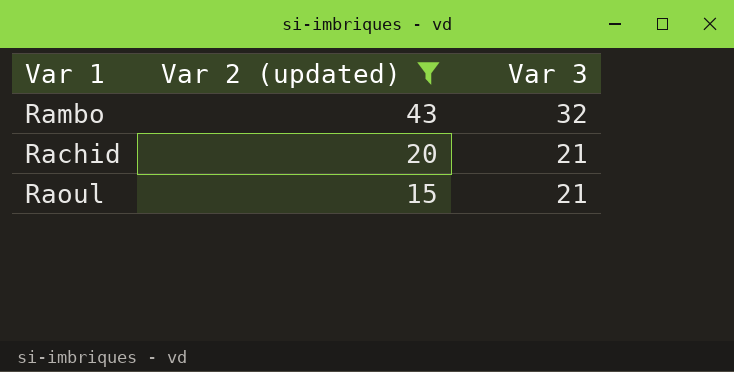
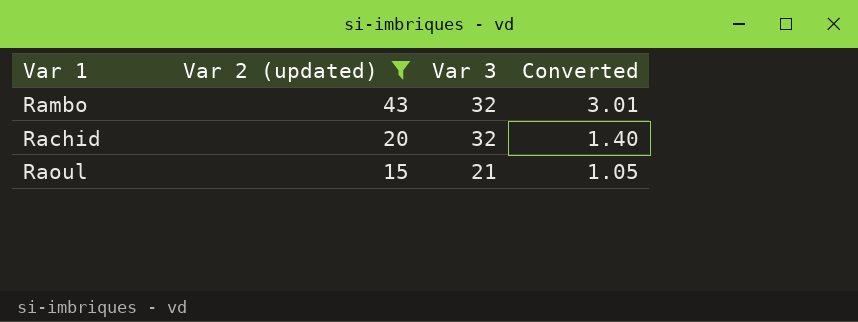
column Converted | formula: none -> [Var 2 (updated)] * 0.07
Rachid | Var 3: 21 -> 32

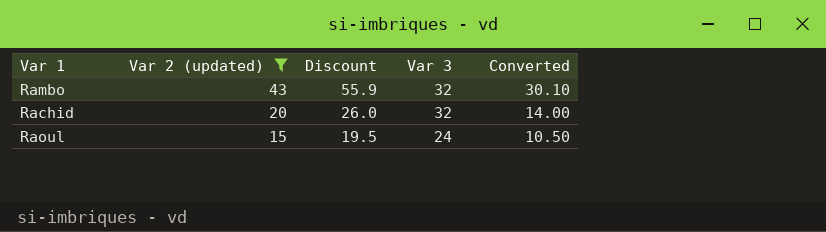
column Discount | formula: none -> [Var 2 (updated)] * 1.3
column Converted | formula: [Var 2 (updated)] * 0.07 -> [Var 2 (updated)] * 0.7
Raoul | Var 3: 21 -> 24

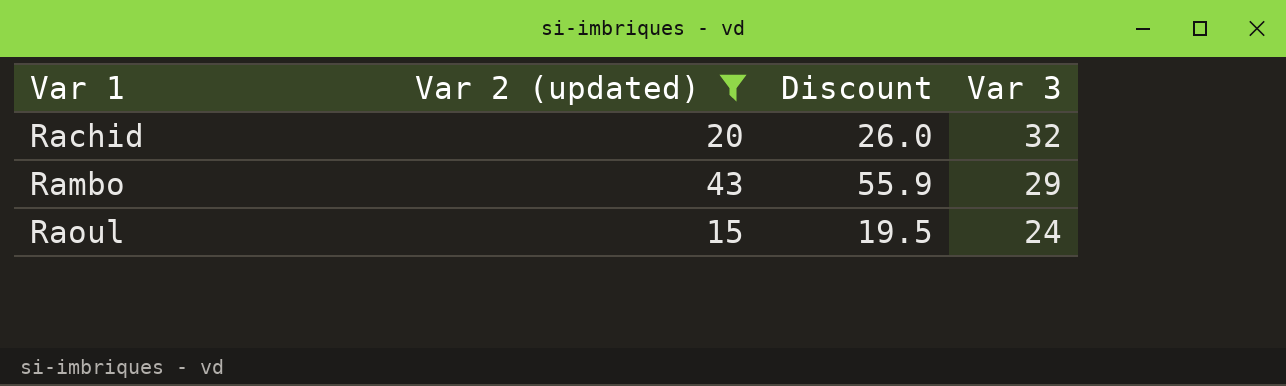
row order: Var 2 (updated) descending -> Var 1 ascending
column Converted | formula: [Var 2 (updated)] * 0.7 -> none
Rambo | Var 3: 32 -> 29

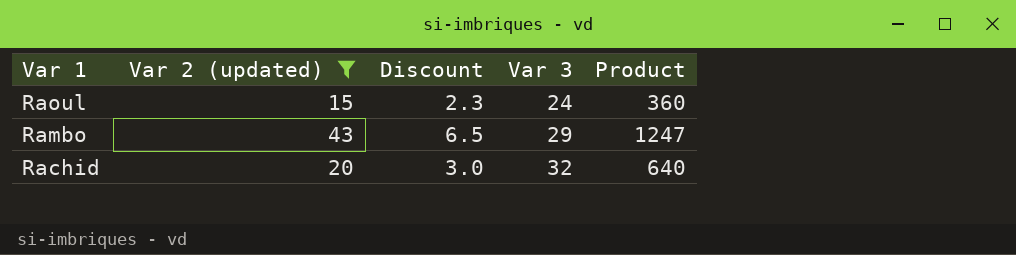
row order: Var 1 ascending -> Var 1 descending
column Discount | formula: [Var 2 (updated)] * 1.3 -> [Var 2 (updated)] * 0.15
column Product | formula: none -> [Var 2 (updated)] * [Var 3]

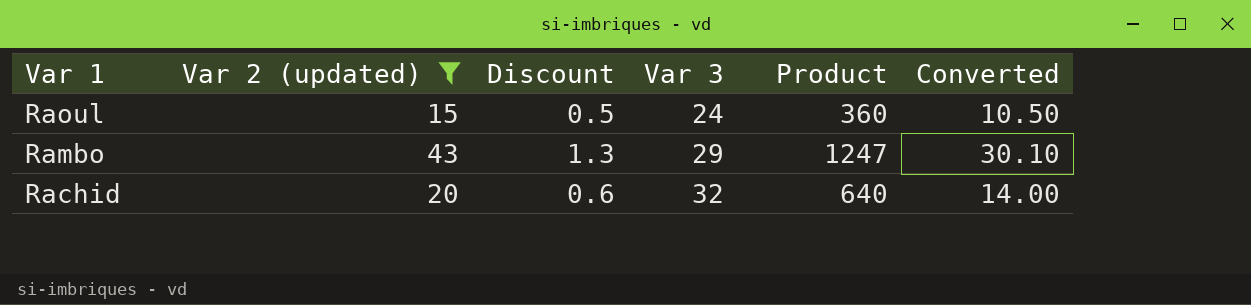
column Discount | formula: [Var 2 (updated)] * 0.15 -> [Var 2 (updated)] * 0.03
column Converted | formula: none -> [Var 2 (updated)] * 0.7

